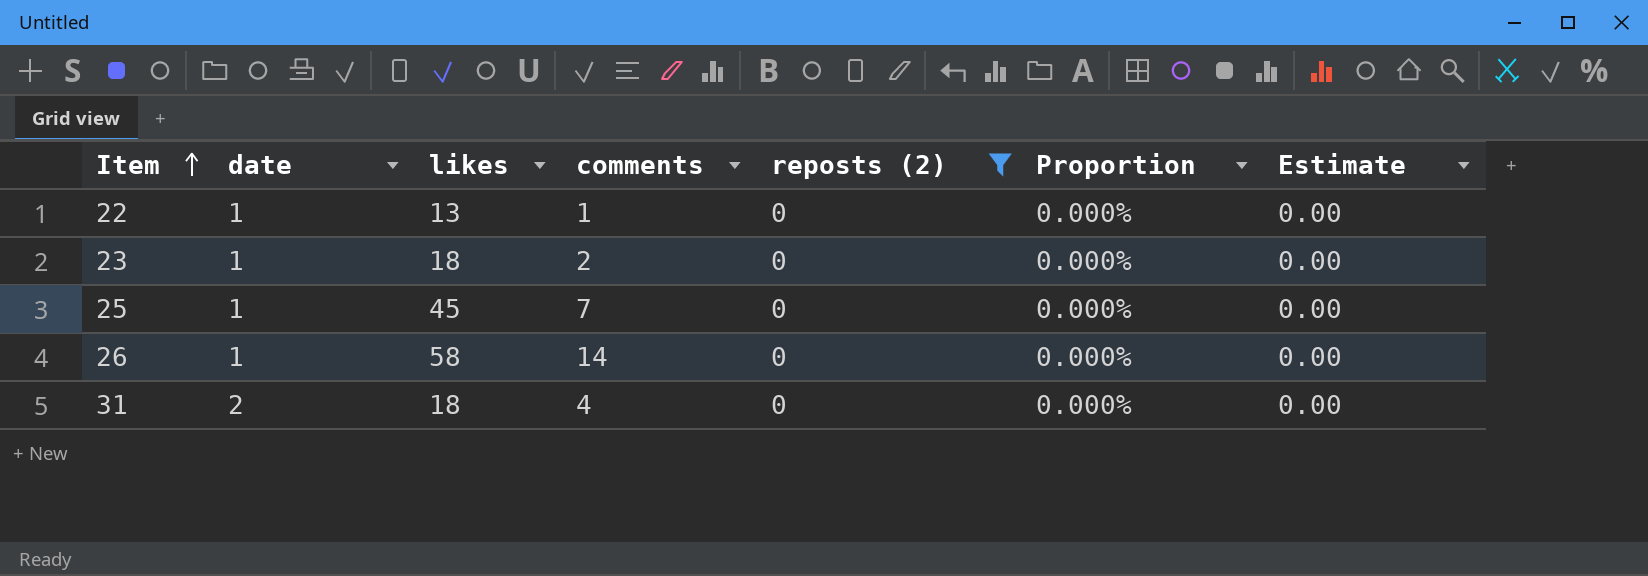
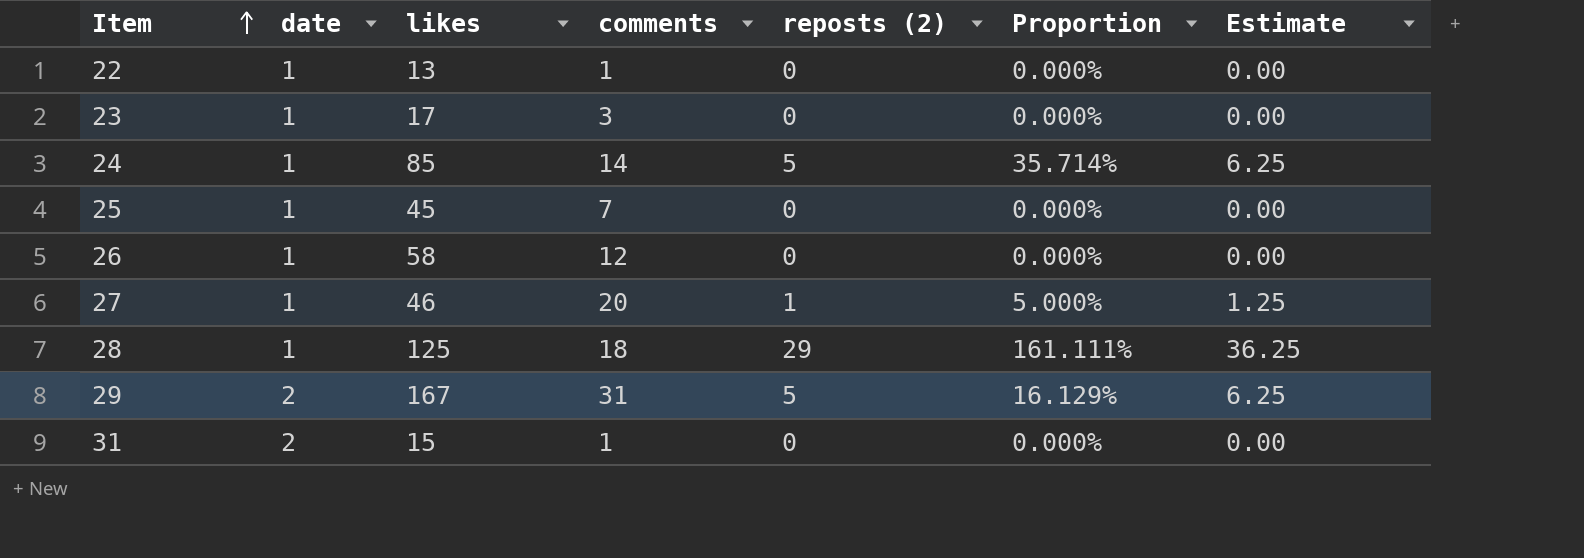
filter: reposts (2) = 0 -> none
23 | likes: 18 -> 17
23 | comments: 2 -> 3
26 | comments: 14 -> 12
31 | likes: 18 -> 15
31 | comments: 4 -> 1

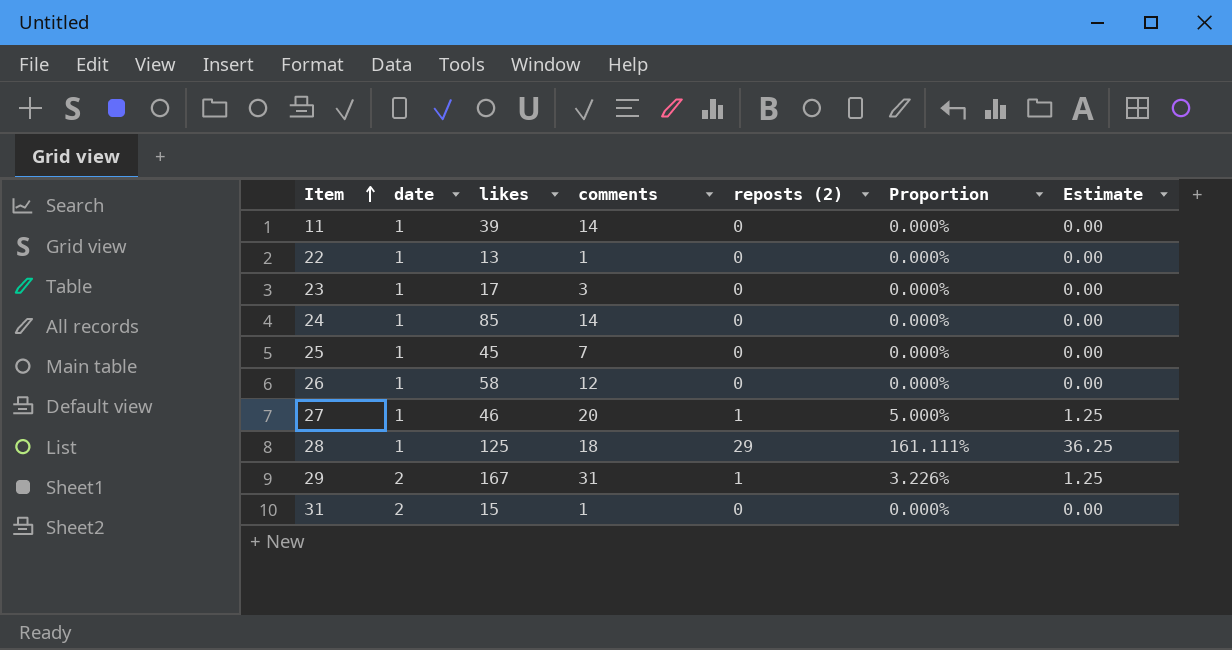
row 11: none -> 1 | 39 | 14 | 0 | 0.000% | 0.00
24 | reposts (2): 5 -> 0
24 | Proportion: 35.714% -> 0.000%
24 | Estimate: 6.25 -> 0.00
29 | reposts (2): 5 -> 1
29 | Proportion: 16.129% -> 3.226%
29 | Estimate: 6.25 -> 1.25

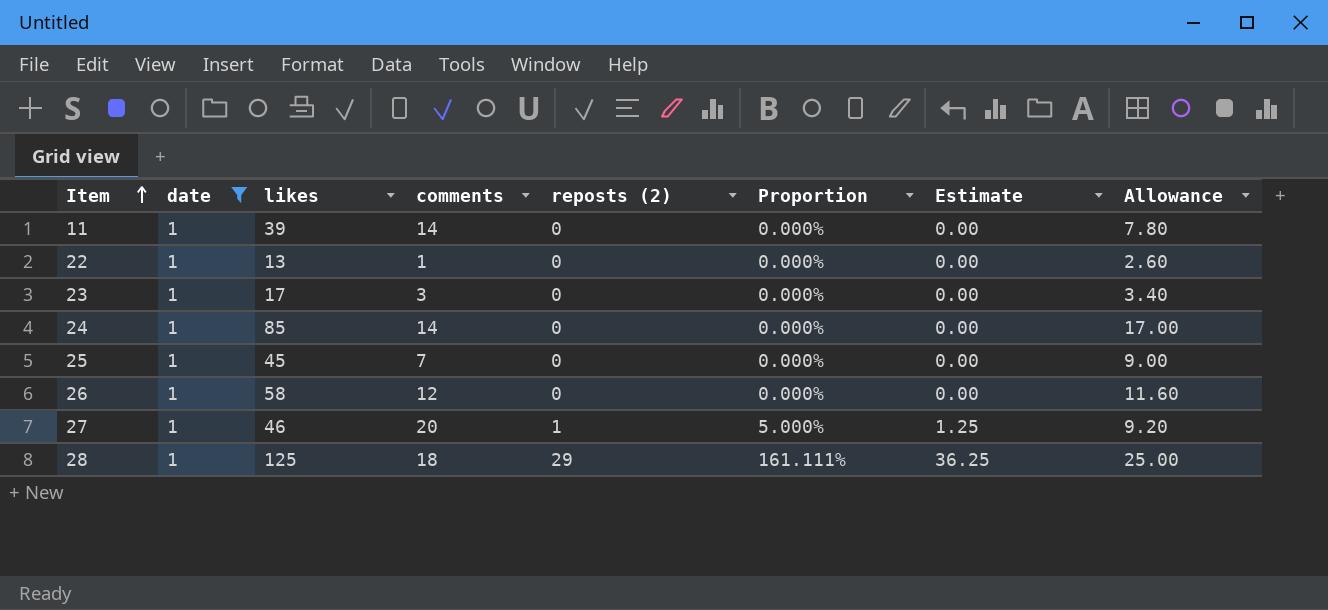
filter: none -> date = 1
column Allowance | formula: none -> [likes] * 0.2

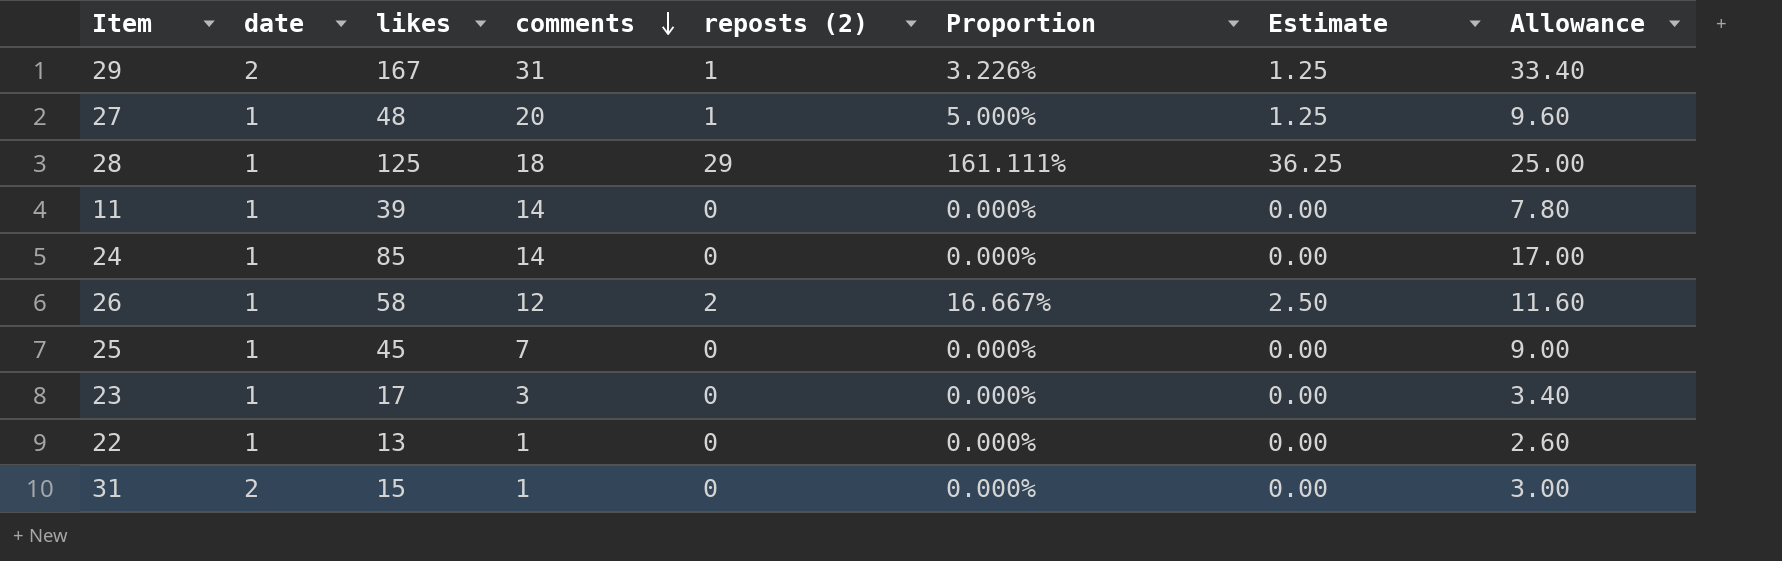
filter: date = 1 -> none
row order: Item ascending -> comments descending
27 | likes: 46 -> 48
27 | Allowance: 9.20 -> 9.60
26 | reposts (2): 0 -> 2
26 | Proportion: 0.000% -> 16.667%
26 | Estimate: 0.00 -> 2.50

